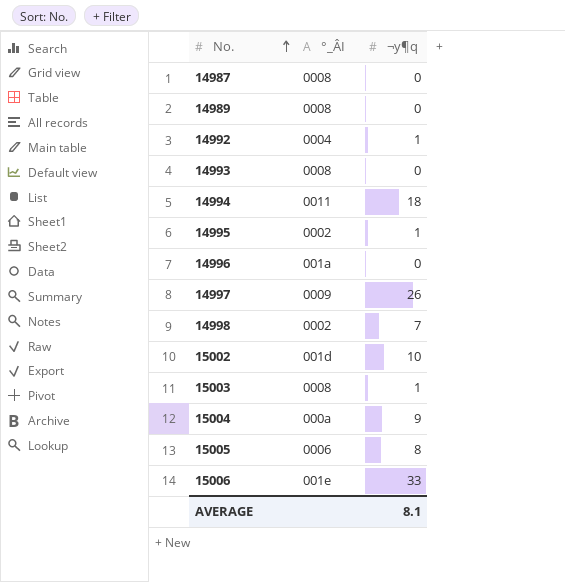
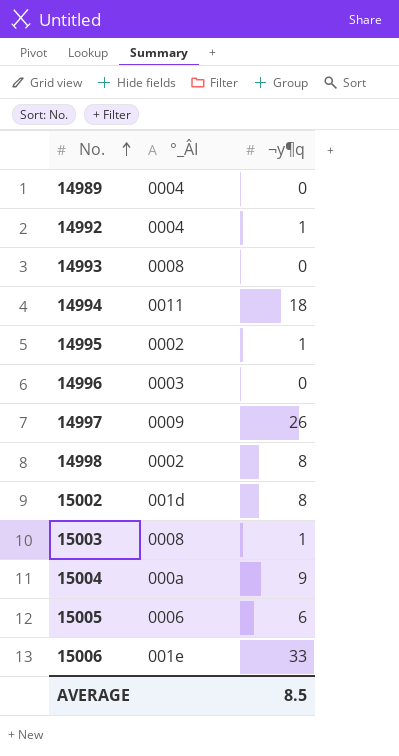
row 14987: 0008 | 0 -> none
14989 | °_ÂI: 0008 -> 0004
14996 | °_ÂI: 001a -> 0003
14998 | ¬y¶q: 7 -> 8
15002 | ¬y¶q: 10 -> 8
15005 | ¬y¶q: 8 -> 6
AVERAGE | ¬y¶q: 8.1 -> 8.5

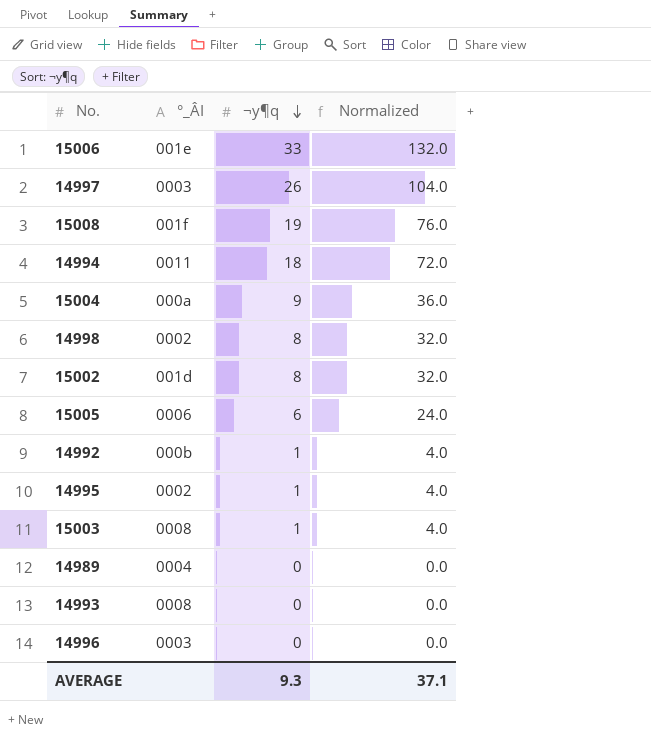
row order: No. ascending -> ¬y¶q descending
column Normalized | formula: none -> [¬y¶q] * 4
14997 | °_ÂI: 0009 -> 0003
row 15008: none -> 001f | 19 | 76.0
14992 | °_ÂI: 0004 -> 000b
AVERAGE | ¬y¶q: 8.5 -> 9.3

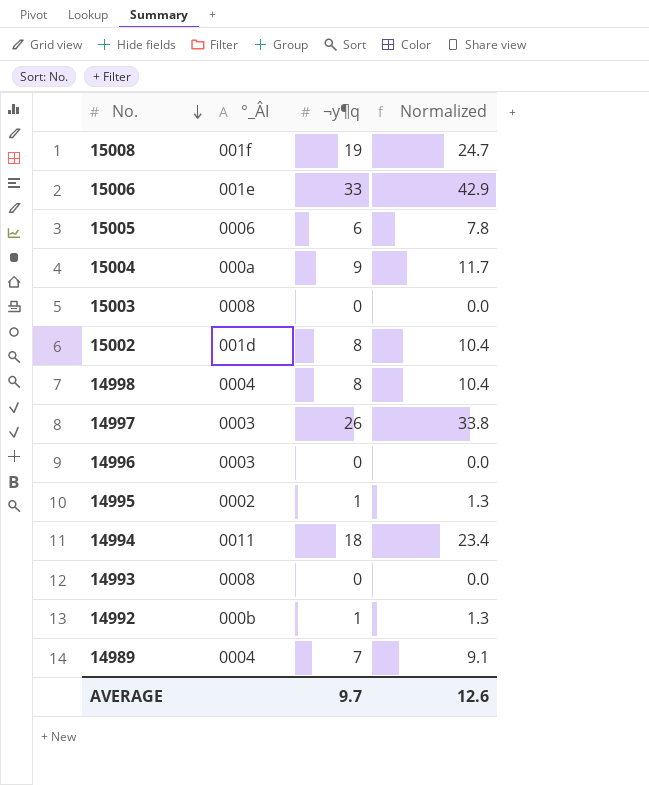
row order: ¬y¶q descending -> No. descending
column Normalized | formula: [¬y¶q] * 4 -> [¬y¶q] * 1.3
15003 | ¬y¶q: 1 -> 0
14998 | °_ÂI: 0002 -> 0004
14989 | ¬y¶q: 0 -> 7
AVERAGE | ¬y¶q: 9.3 -> 9.7
AVERAGE | Normalized: 37.1 -> 12.6

